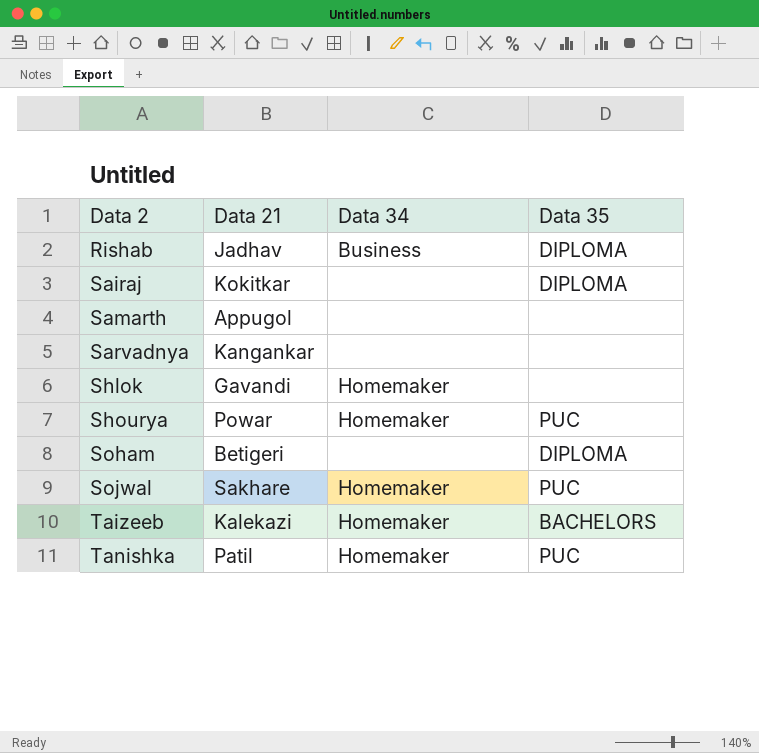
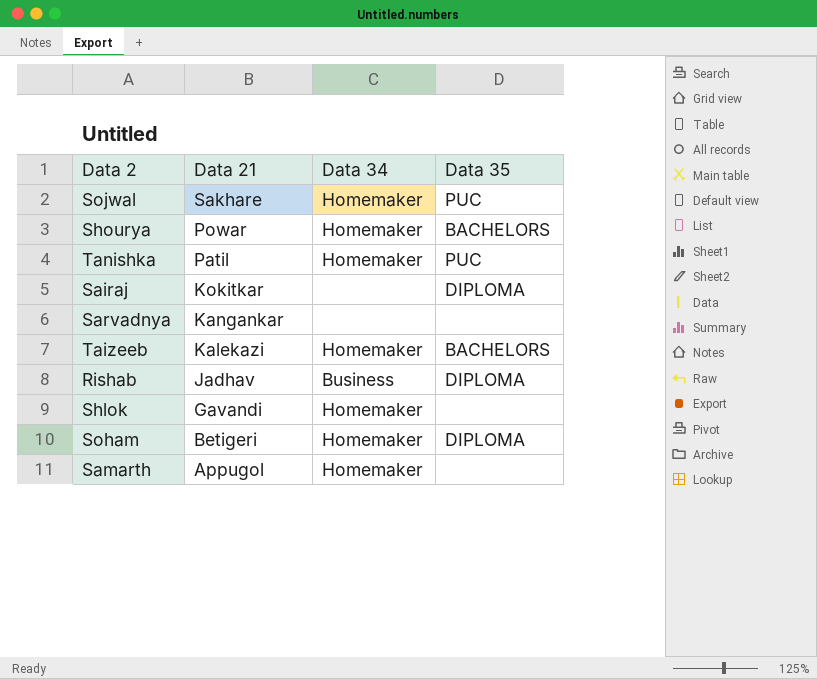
row order: Data 2 ascending -> Data 21 descending
Shourya | Data 35: PUC -> BACHELORS
Soham | Data 34: none -> Homemaker
Samarth | Data 34: none -> Homemaker

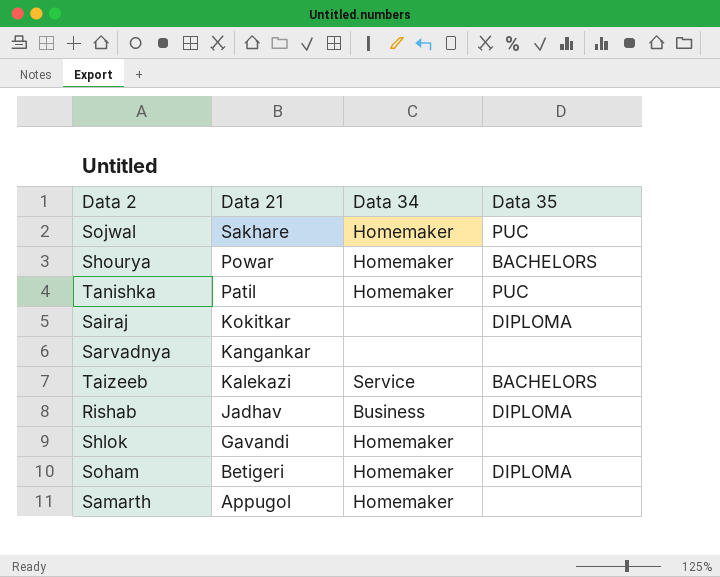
Taizeeb | Data 34: Homemaker -> Service

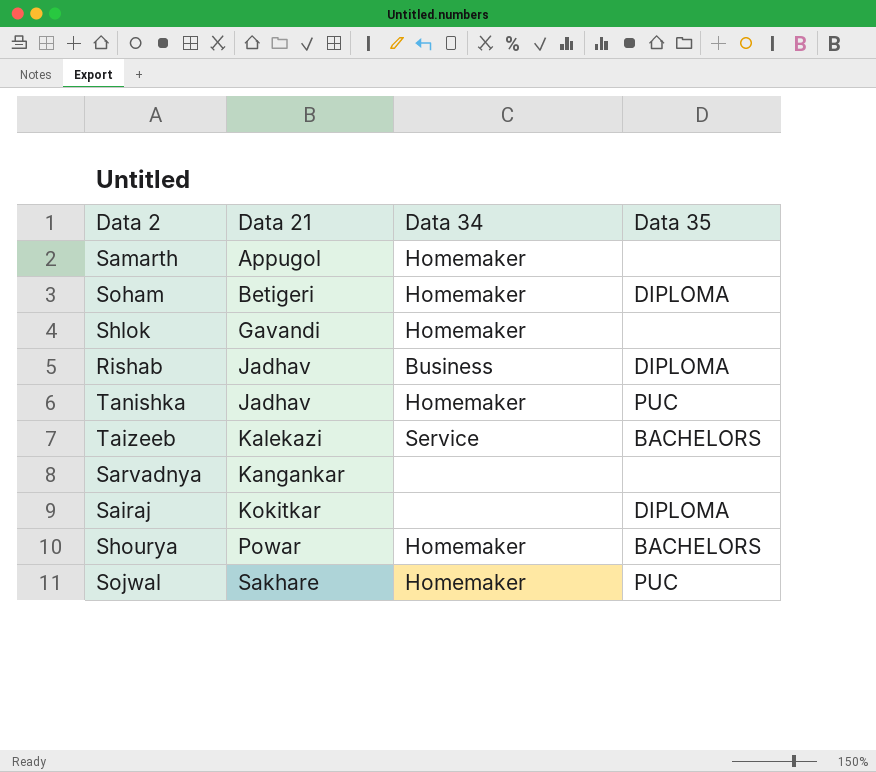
row order: Data 21 descending -> Data 21 ascending
Tanishka | Data 21: Patil -> Jadhav

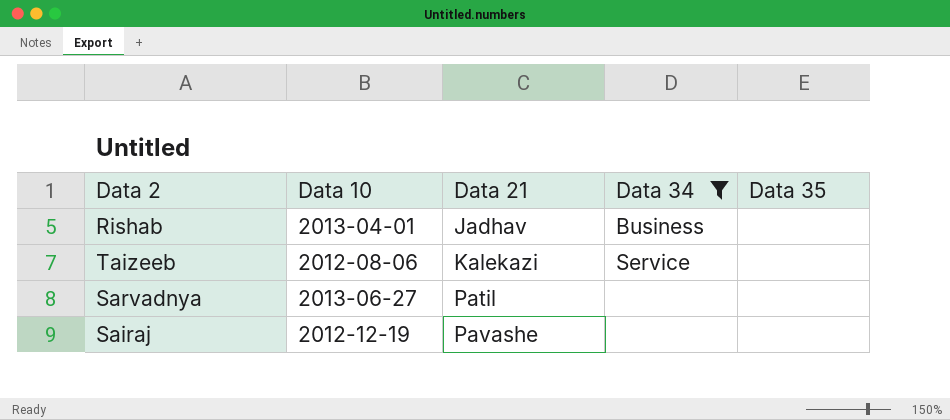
filter: none -> Data 34 != Homemaker
column Data 10 | position: none -> 2
Rishab | Data 35: DIPLOMA -> none
Taizeeb | Data 35: BACHELORS -> none
Sarvadnya | Data 21: Kangankar -> Patil
Sairaj | Data 21: Kokitkar -> Pavashe
Sairaj | Data 35: DIPLOMA -> none

